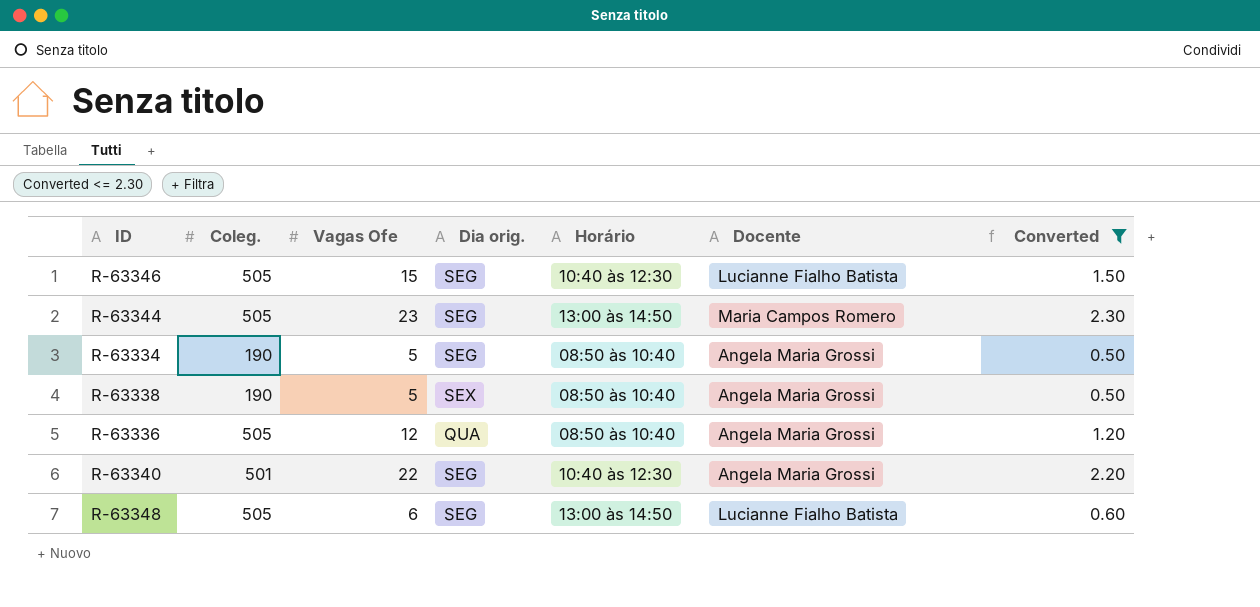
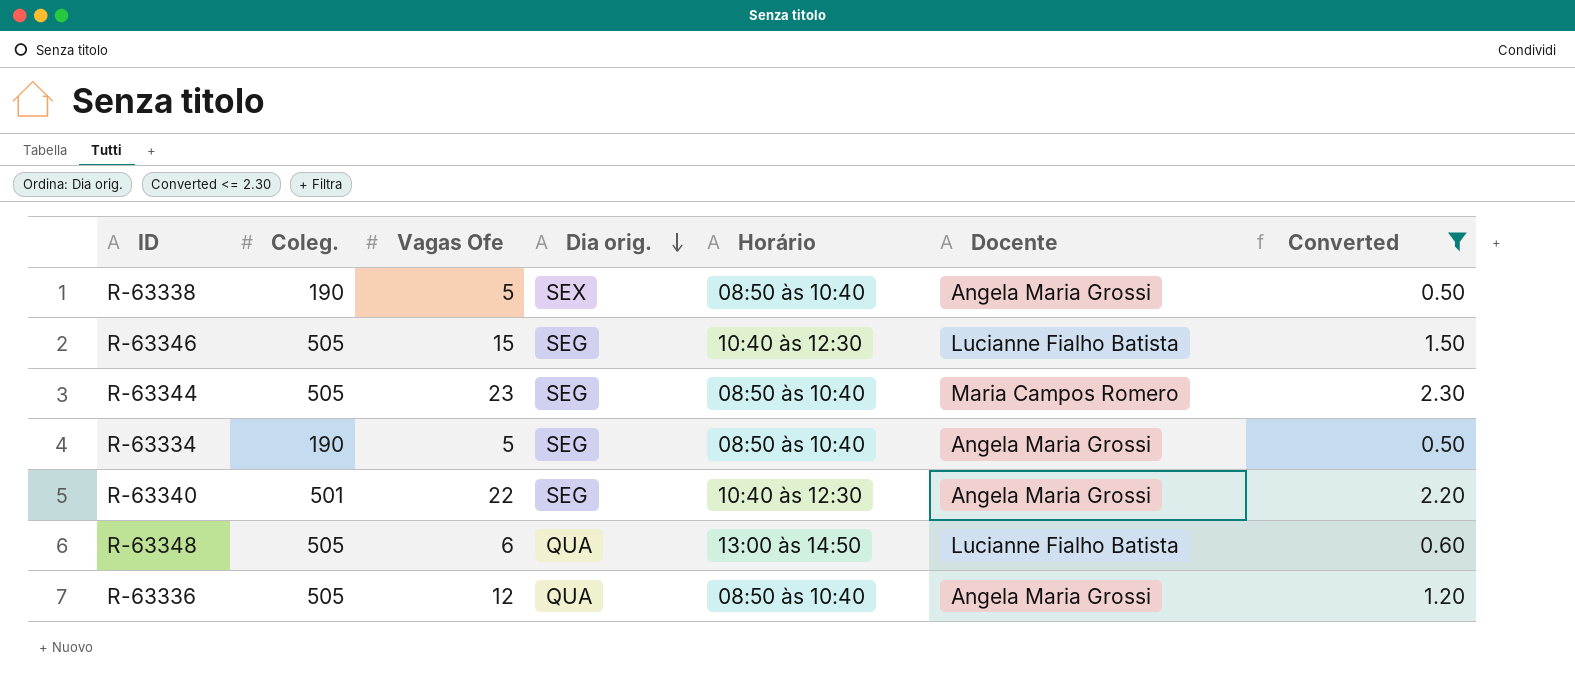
row order: none -> Dia orig. descending
R-63344 | Horário: 13:00 às 14:50 -> 08:50 às 10:40
R-63348 | Dia orig.: SEG -> QUA

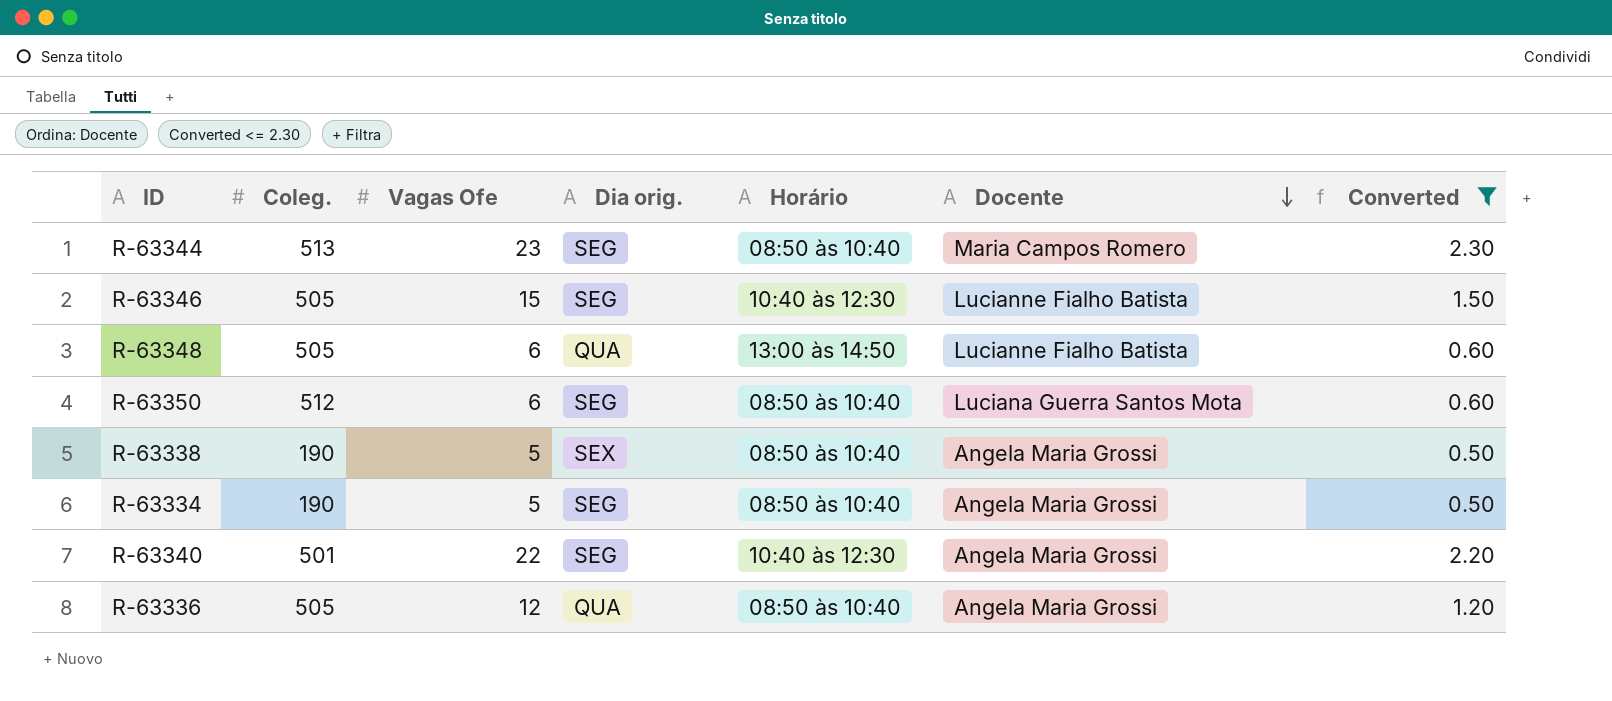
row order: Dia orig. descending -> Docente descending
R-63344 | Coleg.: 505 -> 513
row R-63350: none -> 512 | 6 | SEG | 08:50 às 10:40 | Luciana Guerra Santos Mota | 0.60

